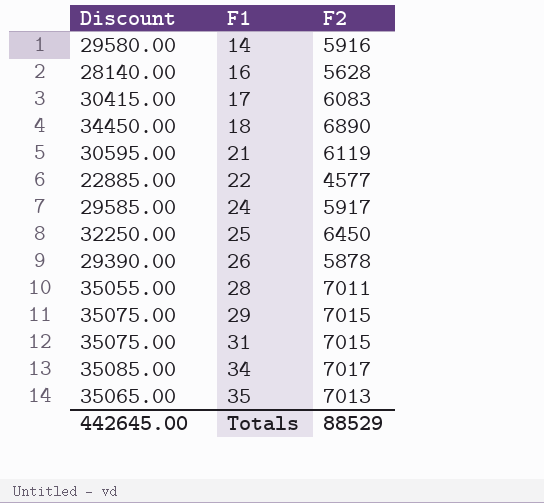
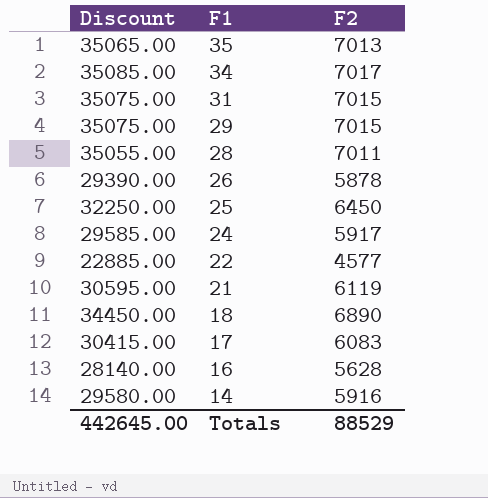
row order: F1 ascending -> F1 descending

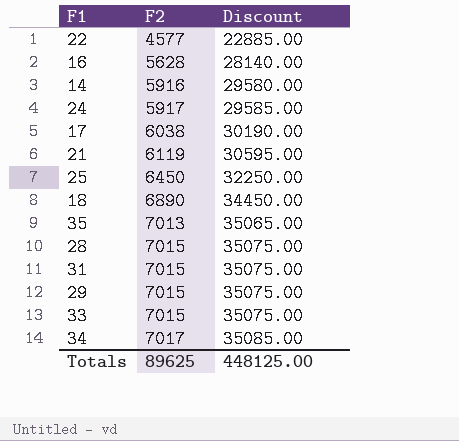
row order: F1 descending -> F2 ascending
column Discount | position: 1 -> 3
row 26: 29390.00 | 5878 -> none
17 | F2: 6083 -> 6038
17 | Discount: 30415.00 -> 30190.00
28 | F2: 7011 -> 7015
28 | Discount: 35055.00 -> 35075.00
row 33: none -> 7015 | 35075.00
Totals | F2: 88529 -> 89625
Totals | Discount: 442645.00 -> 448125.00

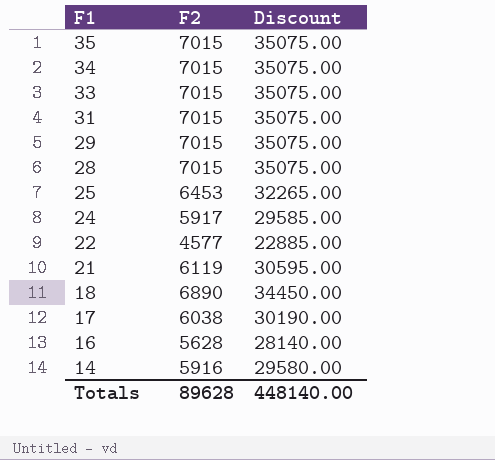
row order: F2 ascending -> F1 descending
35 | F2: 7013 -> 7015
35 | Discount: 35065.00 -> 35075.00
34 | F2: 7017 -> 7015
34 | Discount: 35085.00 -> 35075.00
25 | F2: 6450 -> 6453
25 | Discount: 32250.00 -> 32265.00
Totals | F2: 89625 -> 89628
Totals | Discount: 448125.00 -> 448140.00

